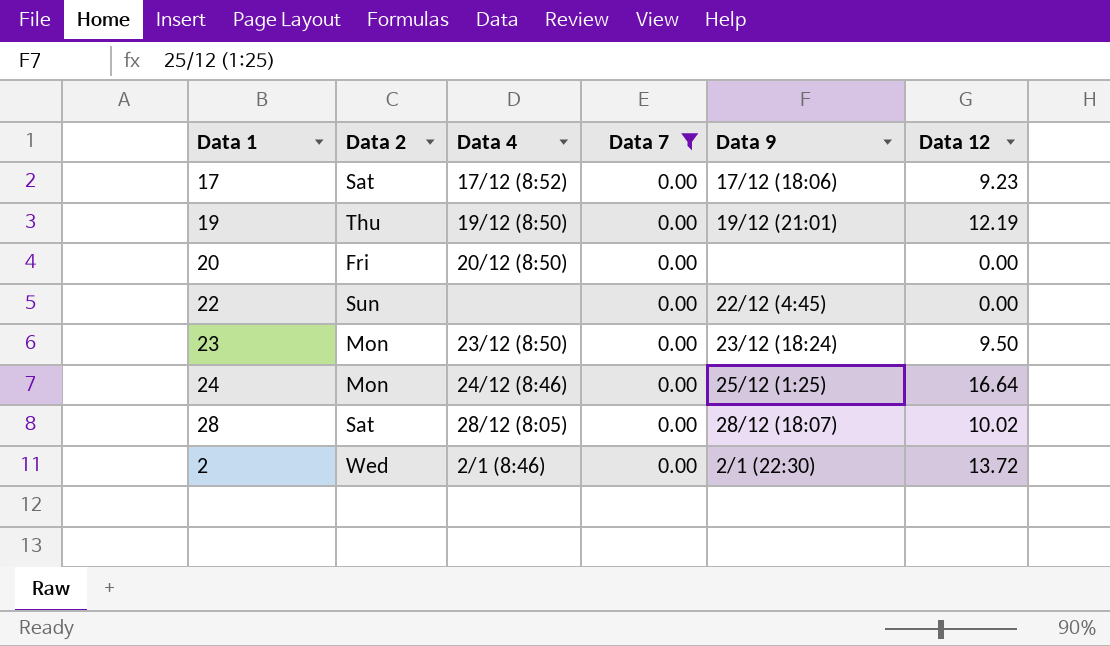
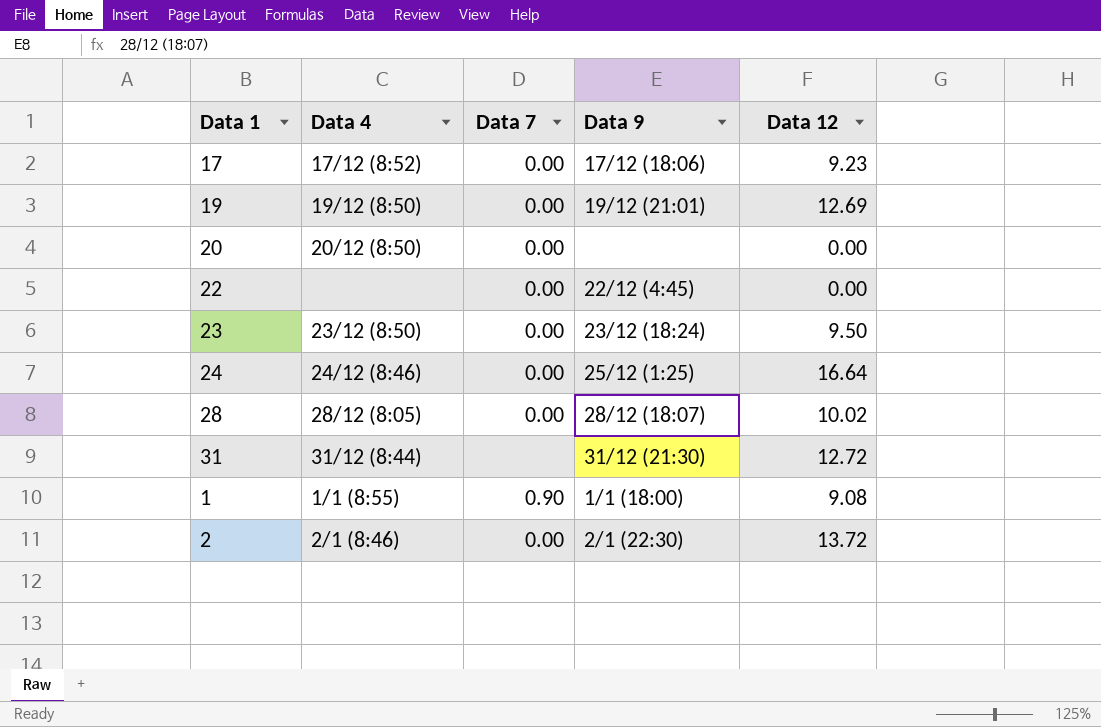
filter: Data 7 = 0.00 -> none
column Data 2 | position: 2 -> none
19 | Data 12: 12.19 -> 12.69

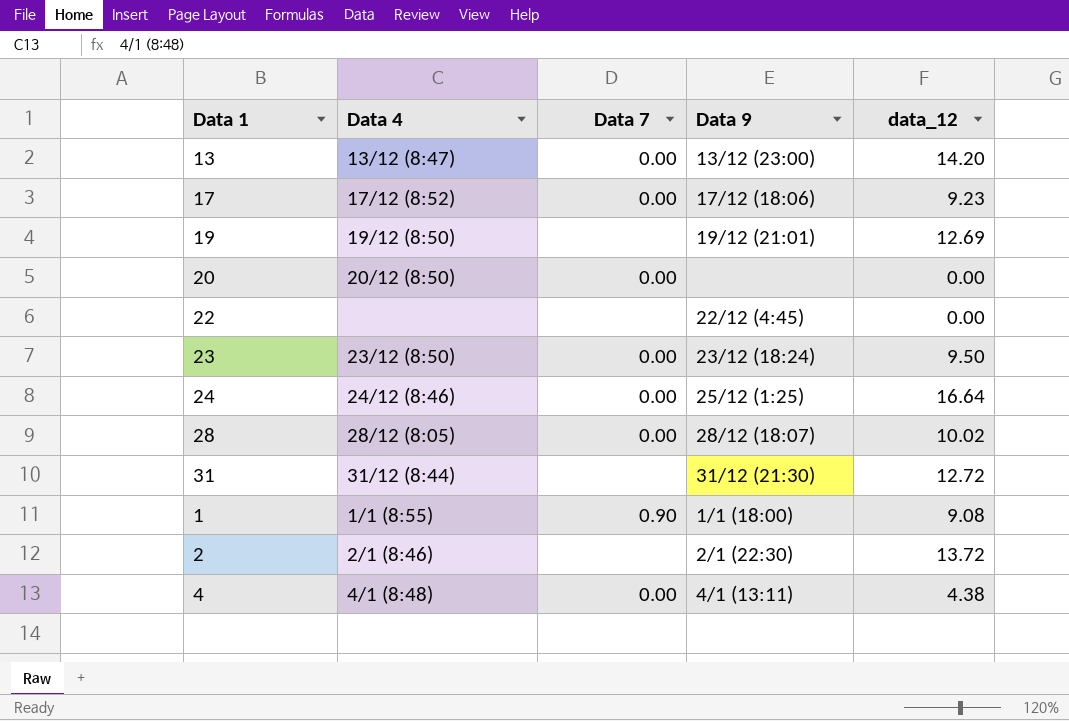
column name: Data 12 -> data_12
row 13: none -> 13/12 (8:47) | 0.00 | 13/12 (23:00) | 14.20
19 | Data 7: 0.00 -> none
22 | Data 7: 0.00 -> none
2 | Data 7: 0.00 -> none
row 4: none -> 4/1 (8:48) | 0.00 | 4/1 (13:11) | 4.38

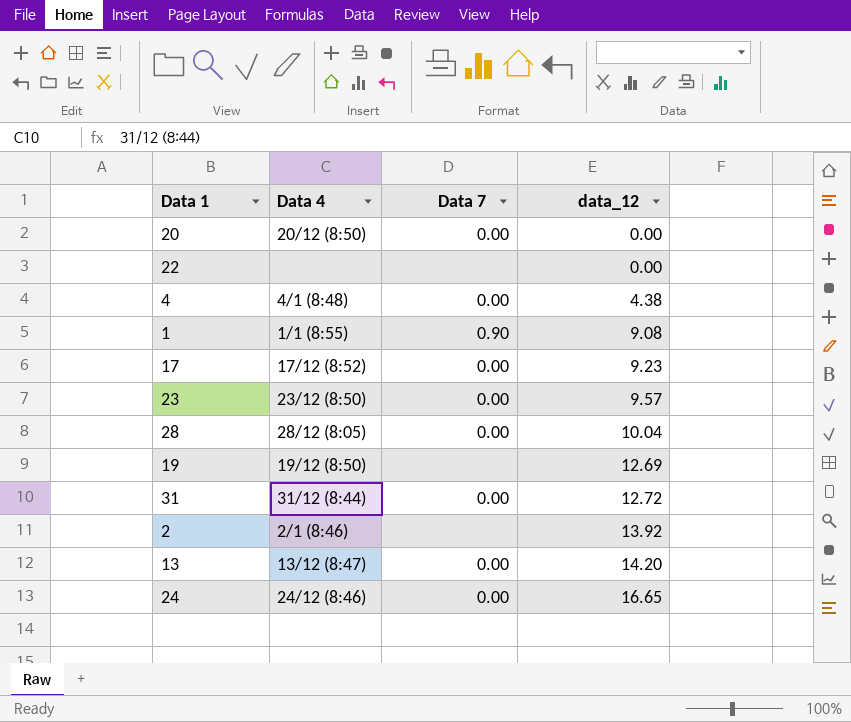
row order: none -> data_12 ascending
column Data 9 | position: 4 -> none
23 | data_12: 9.50 -> 9.57
28 | data_12: 10.02 -> 10.04
31 | Data 7: none -> 0.00
2 | data_12: 13.72 -> 13.92
24 | data_12: 16.64 -> 16.65

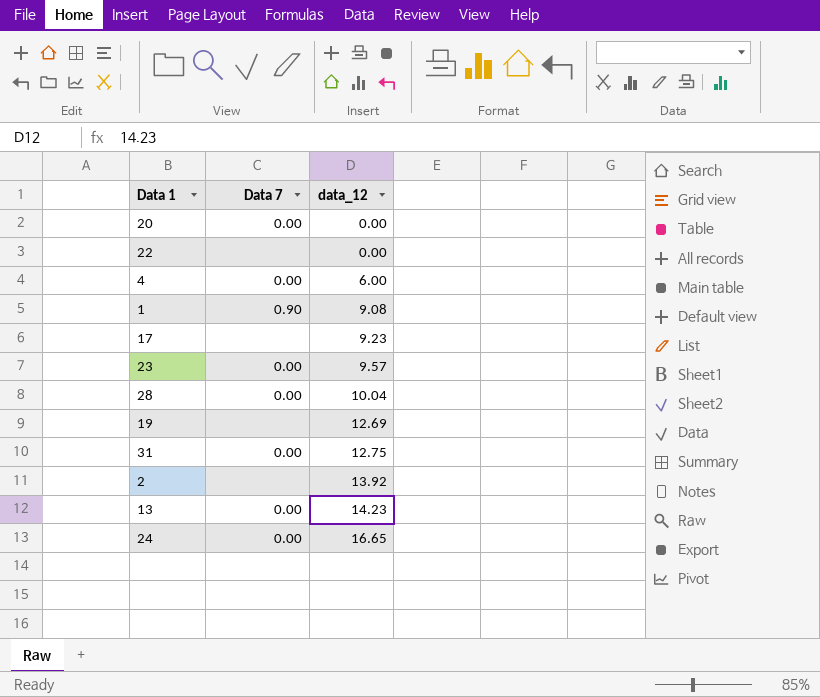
column Data 4 | position: 2 -> none
4 | data_12: 4.38 -> 6.00
17 | Data 7: 0.00 -> none
31 | data_12: 12.72 -> 12.75
13 | data_12: 14.20 -> 14.23

